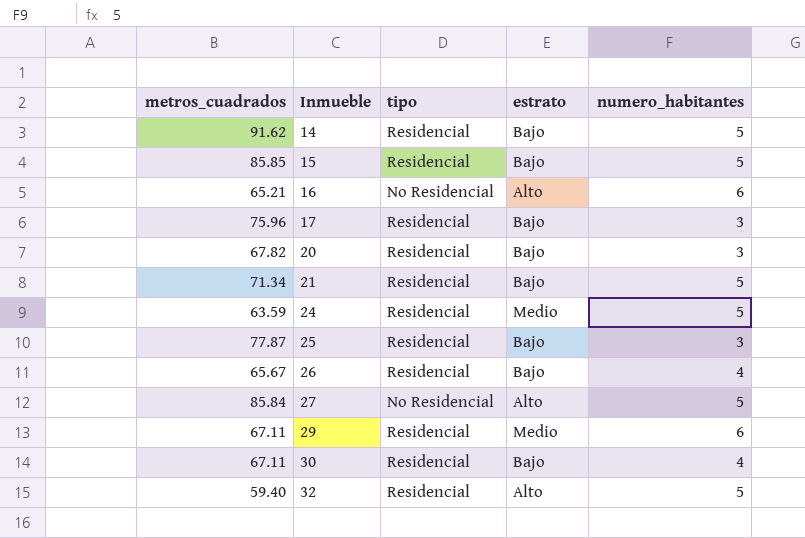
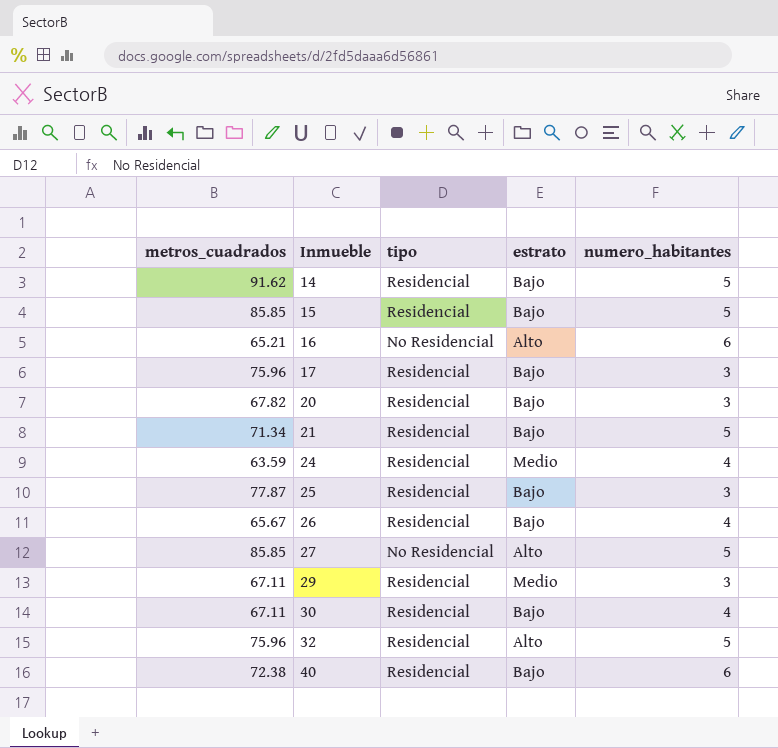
24 | numero_habitantes: 5 -> 4
27 | metros_cuadrados: 85.84 -> 85.85
29 | numero_habitantes: 6 -> 3
32 | metros_cuadrados: 59.40 -> 75.96
row 40: none -> 72.38 | Residencial | Bajo | 6

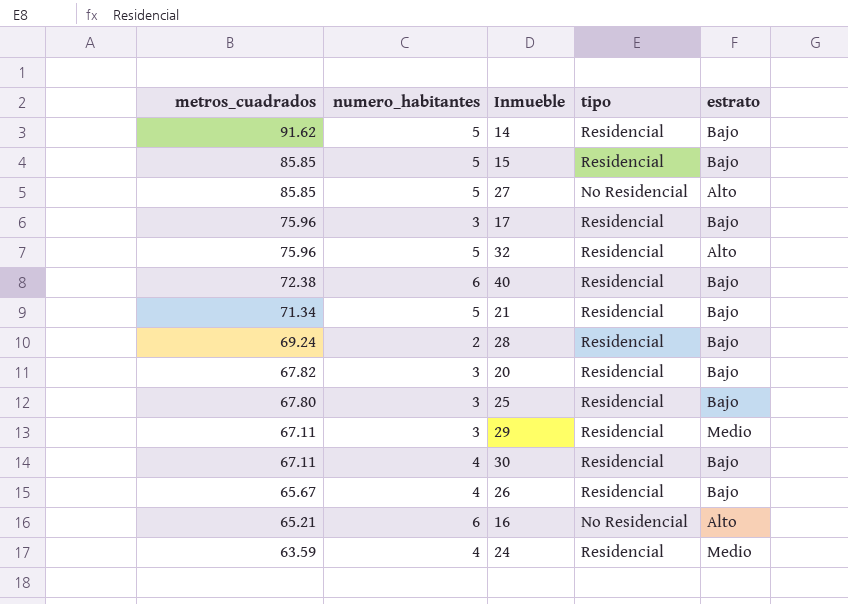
row order: Inmueble ascending -> metros_cuadrados descending
column numero_habitantes | position: 5 -> 2
row 28: none -> 69.24 | 2 | Residencial | Bajo
25 | metros_cuadrados: 77.87 -> 67.80

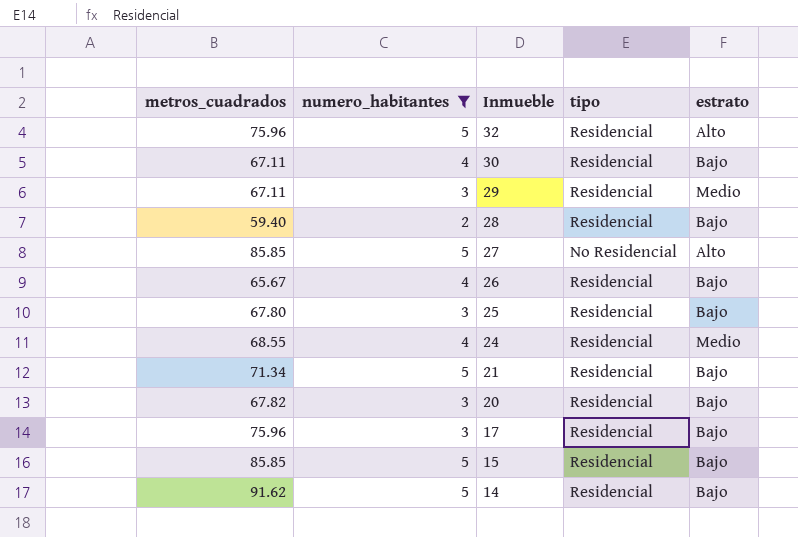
filter: none -> numero_habitantes != 6
row order: metros_cuadrados descending -> Inmueble descending
28 | metros_cuadrados: 69.24 -> 59.40
24 | metros_cuadrados: 63.59 -> 68.55

